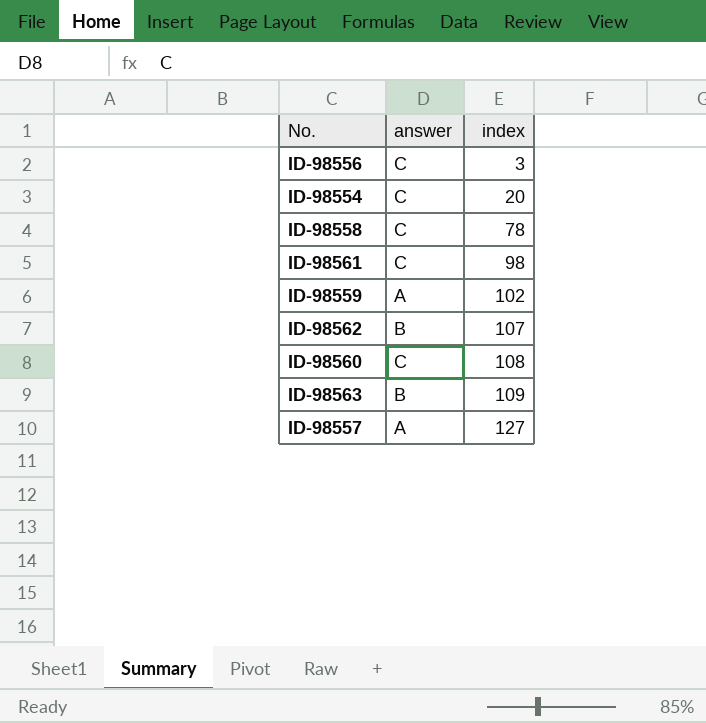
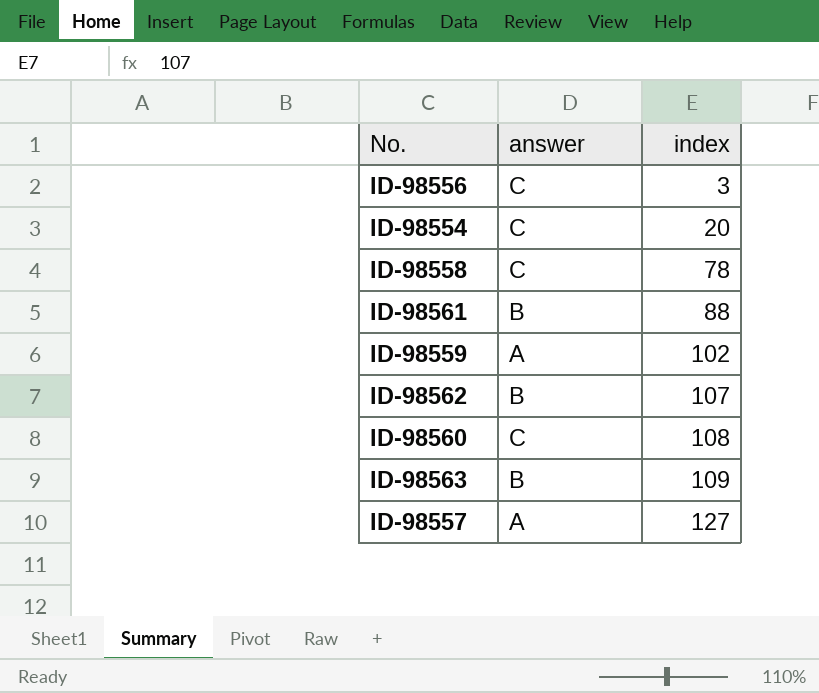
ID-98561 | answer: C -> B
ID-98561 | index: 98 -> 88

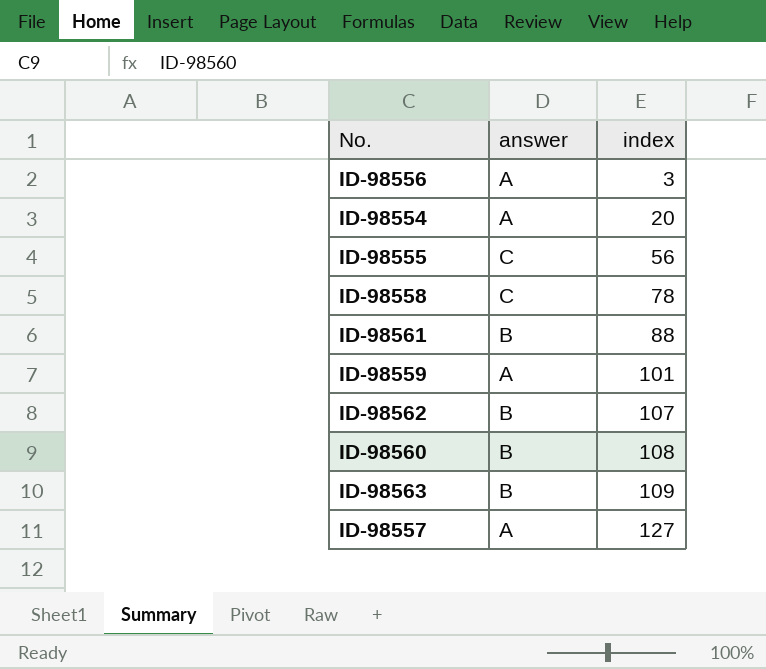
ID-98556 | answer: C -> A
ID-98554 | answer: C -> A
row ID-98555: none -> C | 56
ID-98559 | index: 102 -> 101
ID-98560 | answer: C -> B

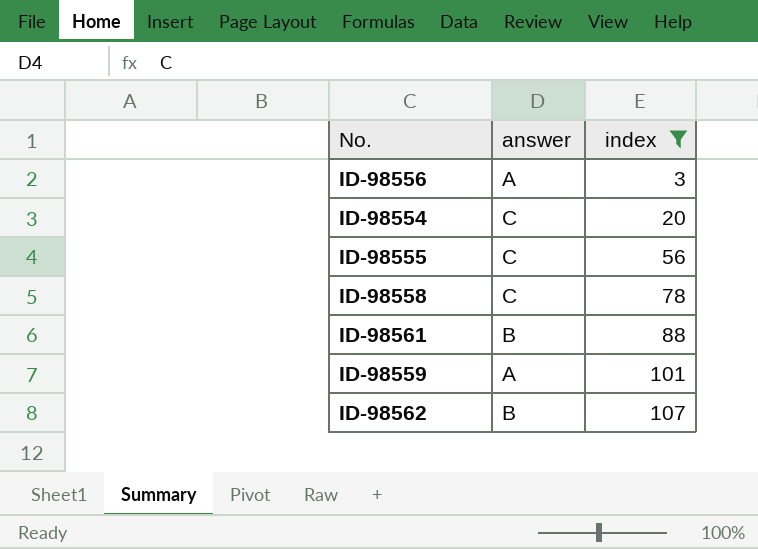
filter: none -> index <= 107
ID-98554 | answer: A -> C

